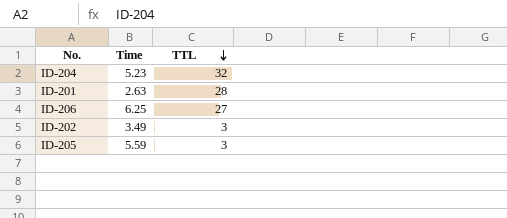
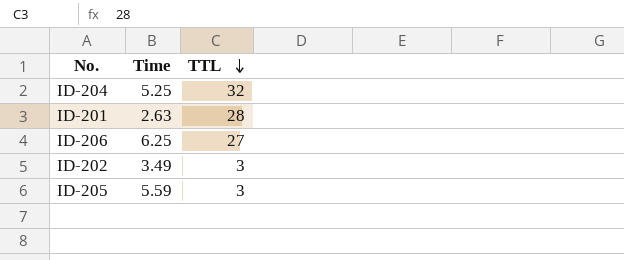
ID-204 | Time: 5.23 -> 5.25

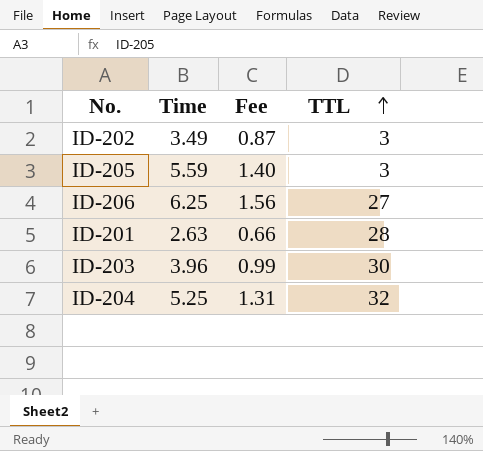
row order: TTL descending -> TTL ascending
column Fee | formula: none -> [Time] * 0.25
row ID-203: none -> 3.96 | 0.99 | 30

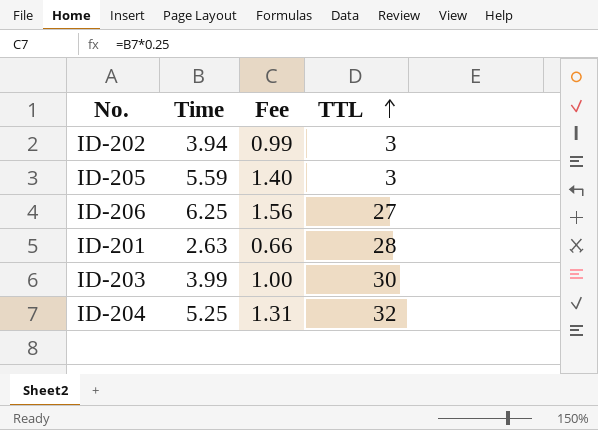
ID-202 | Time: 3.49 -> 3.94
ID-202 | Fee: 0.87 -> 0.99
ID-203 | Time: 3.96 -> 3.99
ID-203 | Fee: 0.99 -> 1.00

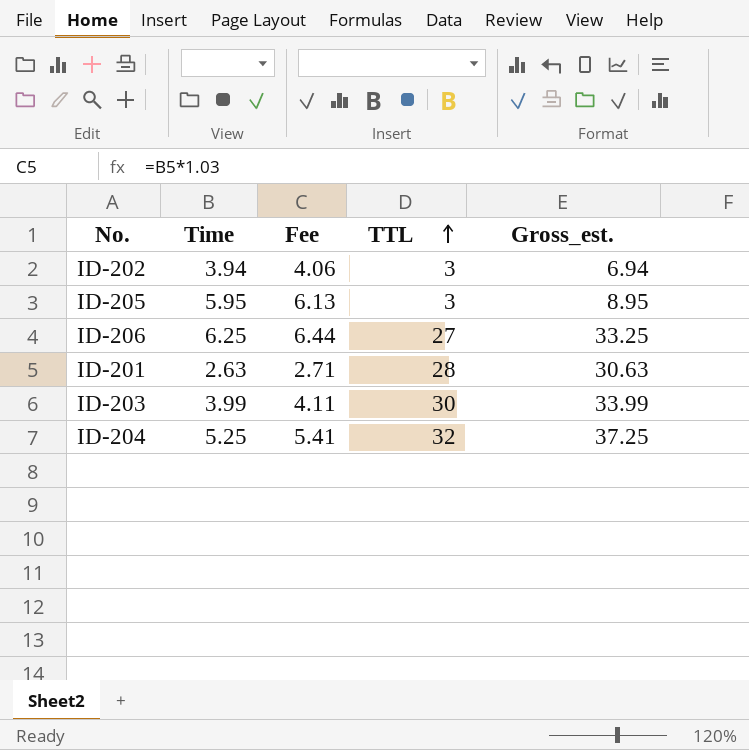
column Fee | formula: [Time] * 0.25 -> [Time] * 1.03
column Gross_est. | formula: none -> [Time] + [TTL]
ID-205 | Time: 5.59 -> 5.95

